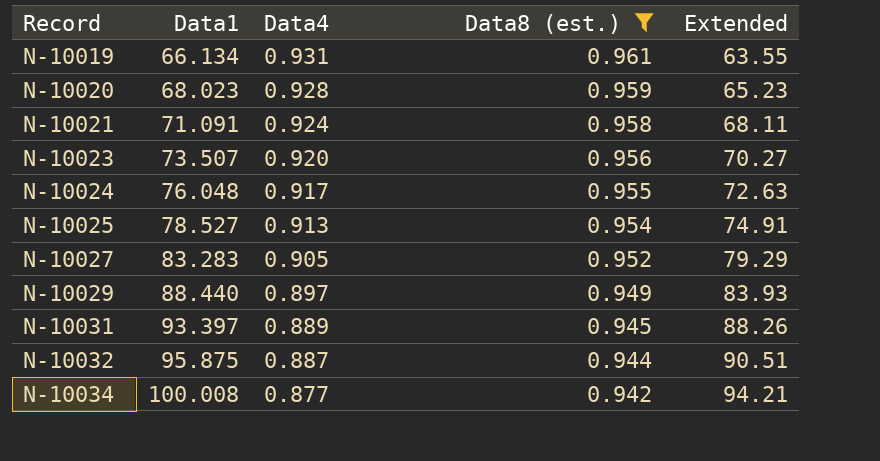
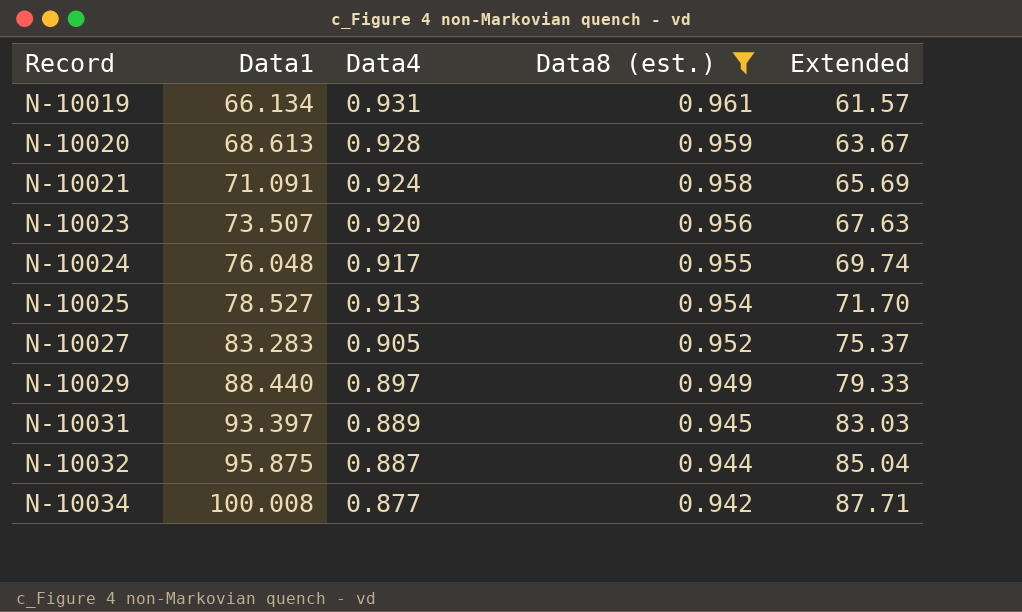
column Extended | formula: [Data1] * [Data8 (est.)] -> [Data1] * [Data4]
N-10020 | Data1: 68.023 -> 68.613

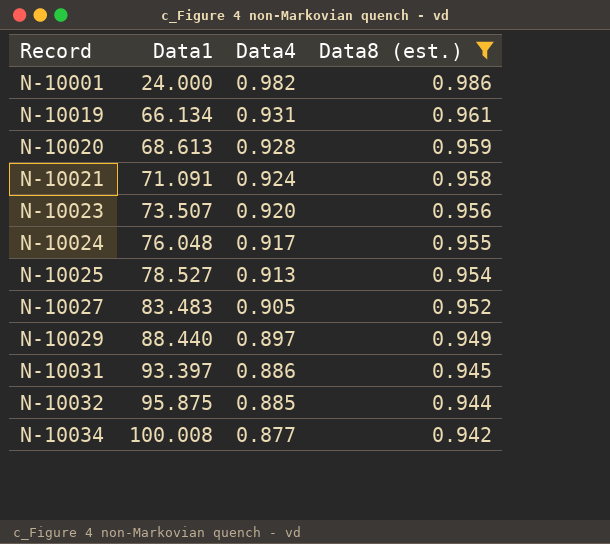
column Extended | formula: [Data1] * [Data4] -> none
row N-10001: none -> 24.000 | 0.982 | 0.986
N-10027 | Data1: 83.283 -> 83.483
N-10031 | Data4: 0.889 -> 0.886
N-10032 | Data4: 0.887 -> 0.885

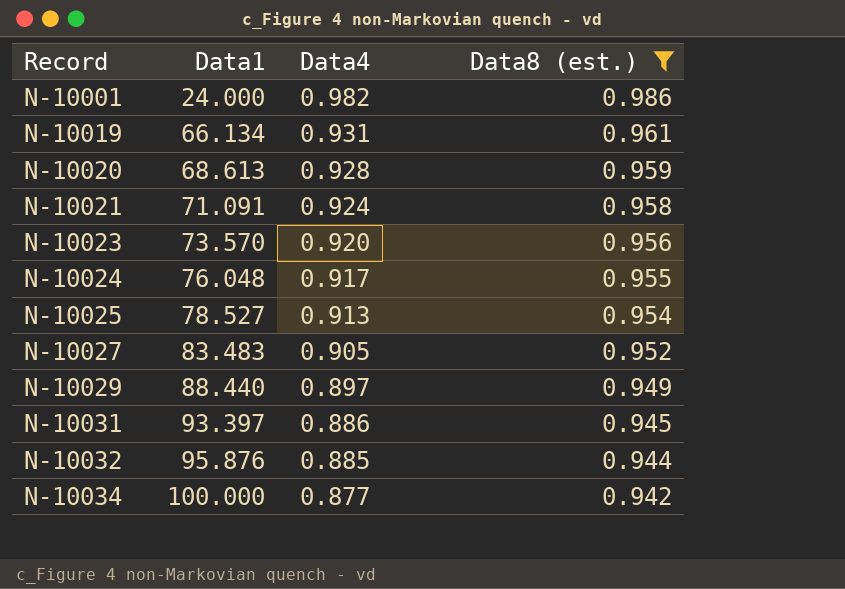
N-10023 | Data1: 73.507 -> 73.570
N-10032 | Data1: 95.875 -> 95.876
N-10034 | Data1: 100.008 -> 100.000

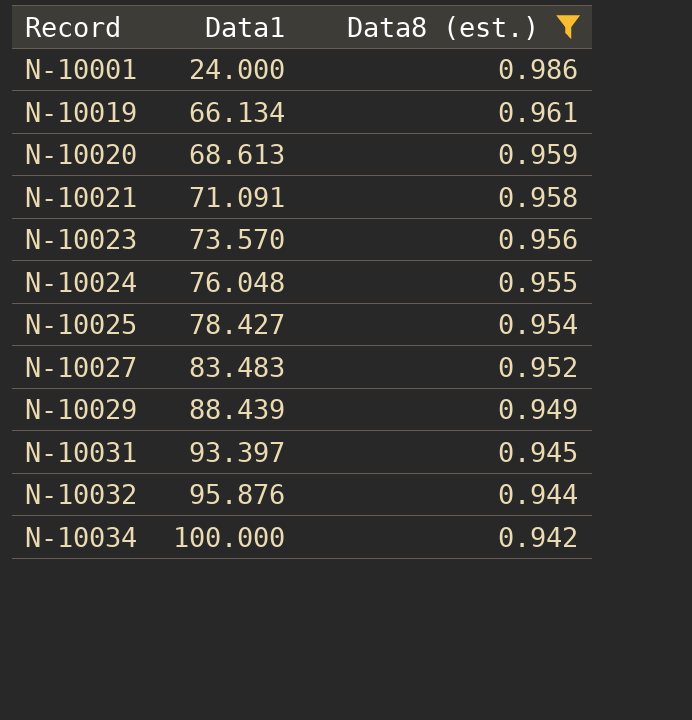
column Data4 | position: 3 -> none
N-10025 | Data1: 78.527 -> 78.427
N-10029 | Data1: 88.440 -> 88.439

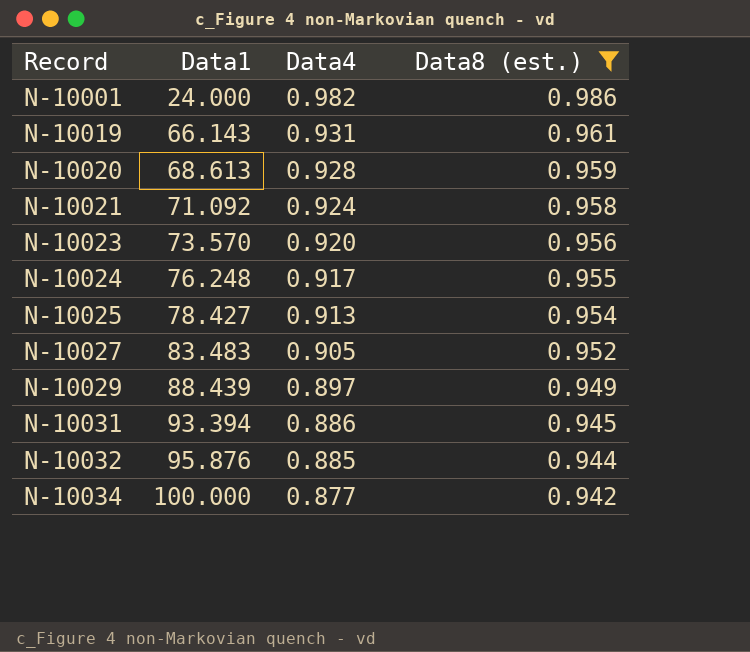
column Data4 | position: none -> 3
N-10019 | Data1: 66.134 -> 66.143
N-10021 | Data1: 71.091 -> 71.092
N-10024 | Data1: 76.048 -> 76.248
N-10031 | Data1: 93.397 -> 93.394

